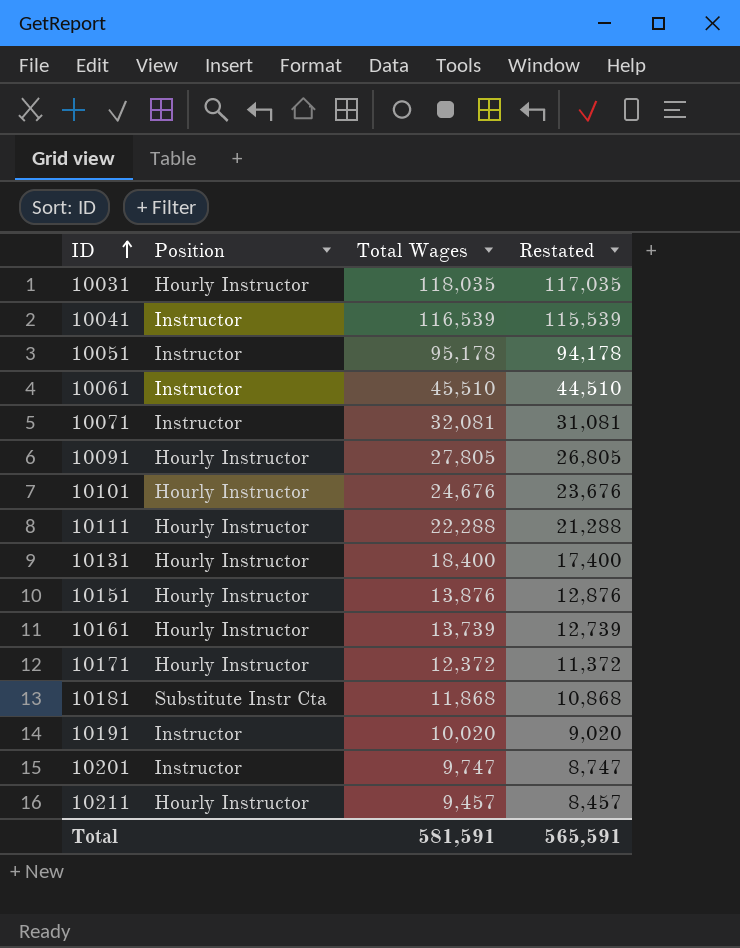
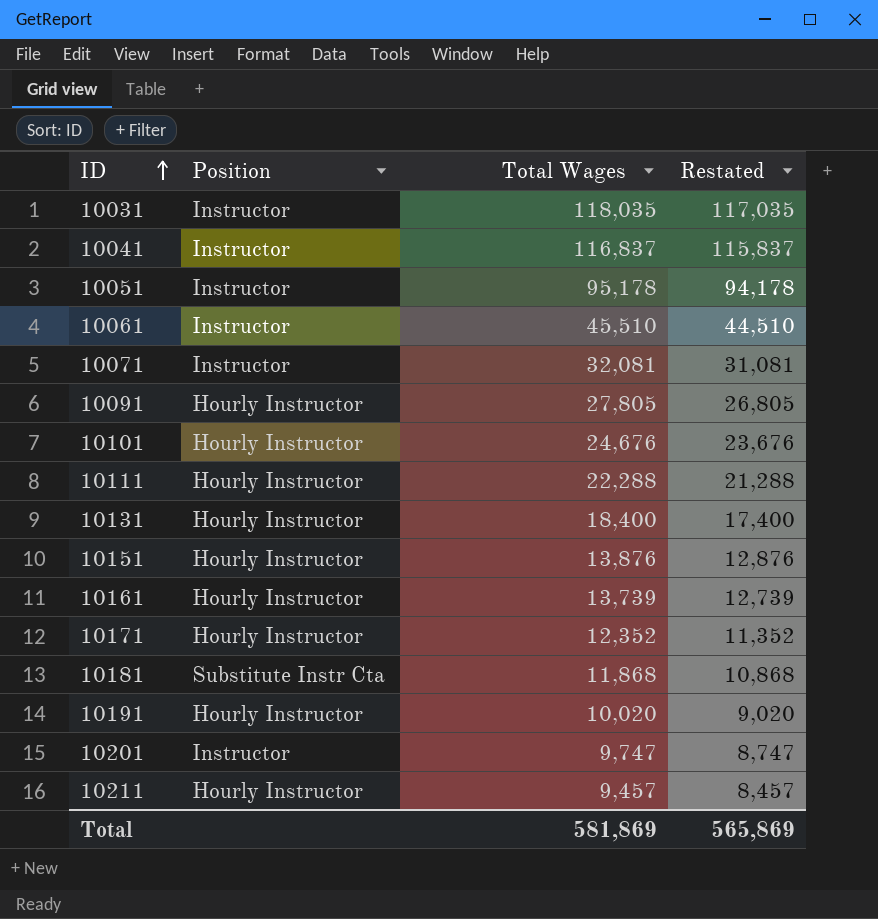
10031 | Position: Hourly Instructor -> Instructor
10041 | Total Wages: 116,539 -> 116,837
10041 | Restated: 115,539 -> 115,837
10171 | Total Wages: 12,372 -> 12,352
10171 | Restated: 11,372 -> 11,352
10191 | Position: Instructor -> Hourly Instructor
Total | Total Wages: 581,591 -> 581,869
Total | Restated: 565,591 -> 565,869

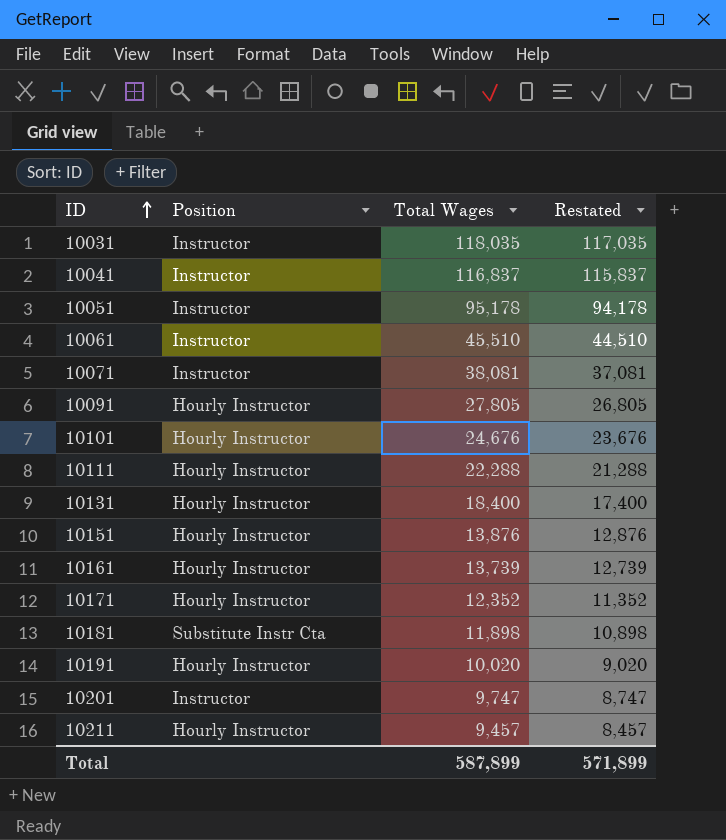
10071 | Total Wages: 32,081 -> 38,081
10071 | Restated: 31,081 -> 37,081
10181 | Total Wages: 11,868 -> 11,898
10181 | Restated: 10,868 -> 10,898
Total | Total Wages: 581,869 -> 587,899
Total | Restated: 565,869 -> 571,899

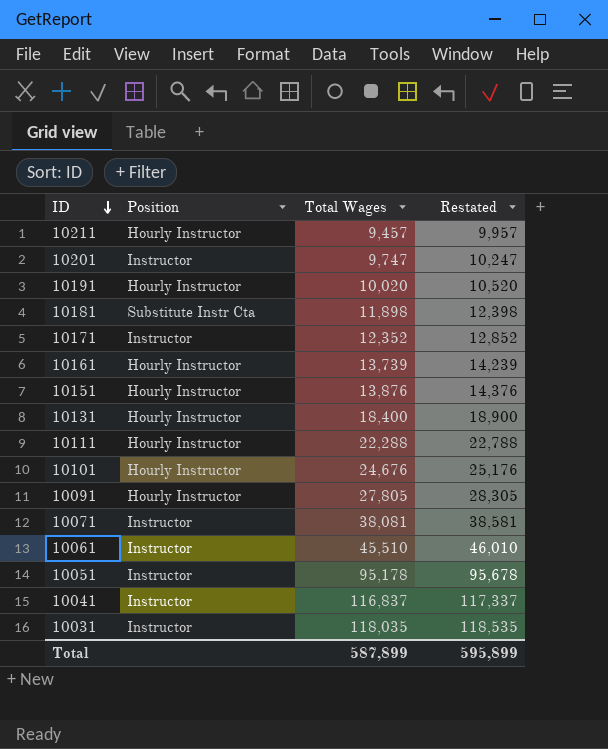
row order: ID ascending -> ID descending
column Restated | formula: [Total Wages] - 1000 -> [Total Wages] + 500
10171 | Position: Hourly Instructor -> Instructor
Total | Restated: 571,899 -> 595,899

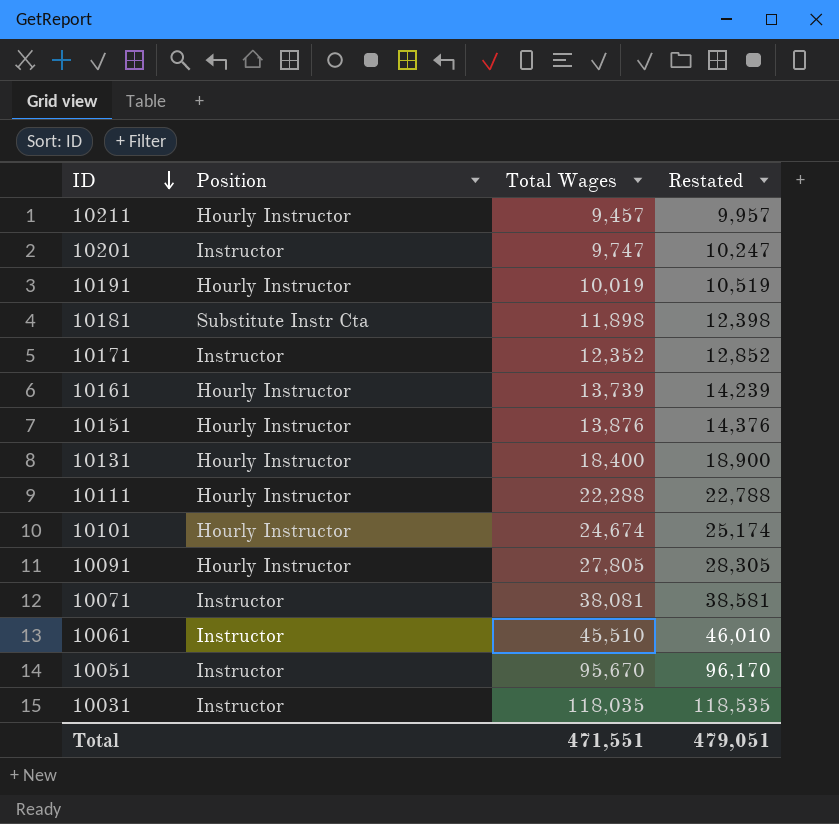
row 10041: Instructor | 116,837 | 117,337 -> none
10191 | Total Wages: 10,020 -> 10,019
10191 | Restated: 10,520 -> 10,519
10101 | Total Wages: 24,676 -> 24,674
10101 | Restated: 25,176 -> 25,174
10051 | Total Wages: 95,178 -> 95,670
10051 | Restated: 95,678 -> 96,170
Total | Total Wages: 587,899 -> 471,551
Total | Restated: 595,899 -> 479,051

